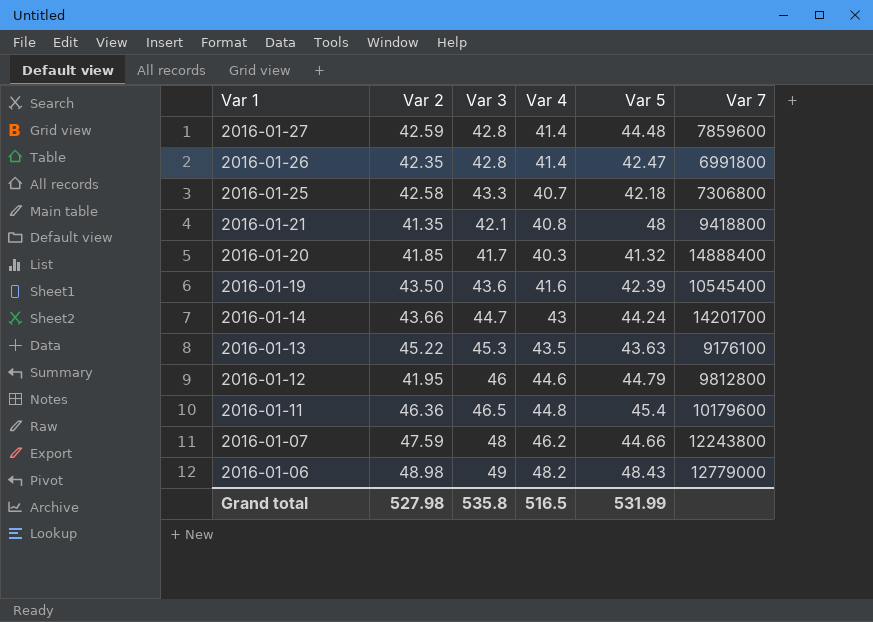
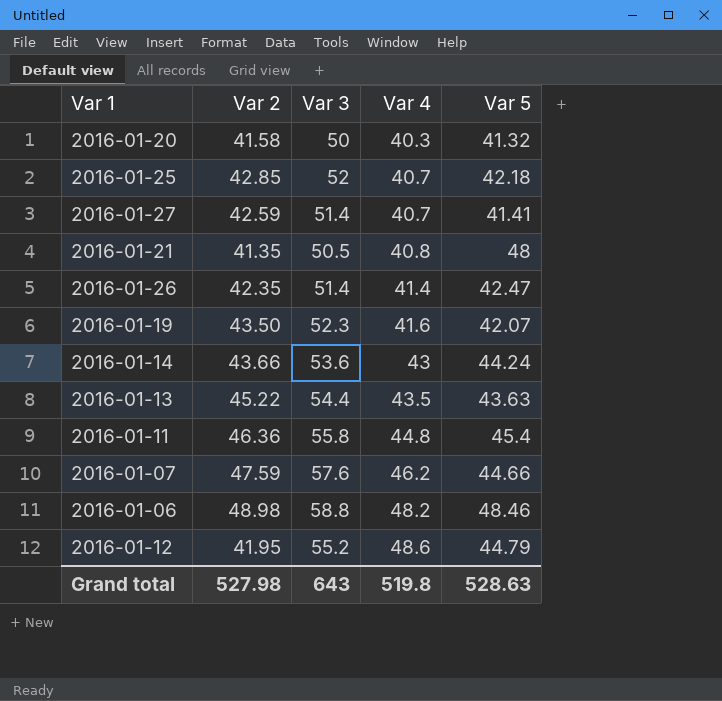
row order: Var 1 descending -> Var 4 ascending
column Var 7 | position: 6 -> none
2016-01-20 | Var 2: 41.85 -> 41.58
2016-01-20 | Var 3: 41.7 -> 50
2016-01-25 | Var 2: 42.58 -> 42.85
2016-01-25 | Var 3: 43.3 -> 52
2016-01-27 | Var 3: 42.8 -> 51.4
2016-01-27 | Var 4: 41.4 -> 40.7
2016-01-27 | Var 5: 44.48 -> 41.41
2016-01-21 | Var 3: 42.1 -> 50.5
2016-01-26 | Var 3: 42.8 -> 51.4
2016-01-19 | Var 3: 43.6 -> 52.3
2016-01-19 | Var 5: 42.39 -> 42.07
2016-01-14 | Var 3: 44.7 -> 53.6
2016-01-13 | Var 3: 45.3 -> 54.4
2016-01-11 | Var 3: 46.5 -> 55.8
2016-01-07 | Var 3: 48 -> 57.6
2016-01-06 | Var 3: 49 -> 58.8
2016-01-06 | Var 5: 48.43 -> 48.46
2016-01-12 | Var 3: 46 -> 55.2
2016-01-12 | Var 4: 44.6 -> 48.6
Grand total | Var 3: 535.8 -> 643
Grand total | Var 4: 516.5 -> 519.8
Grand total | Var 5: 531.99 -> 528.63

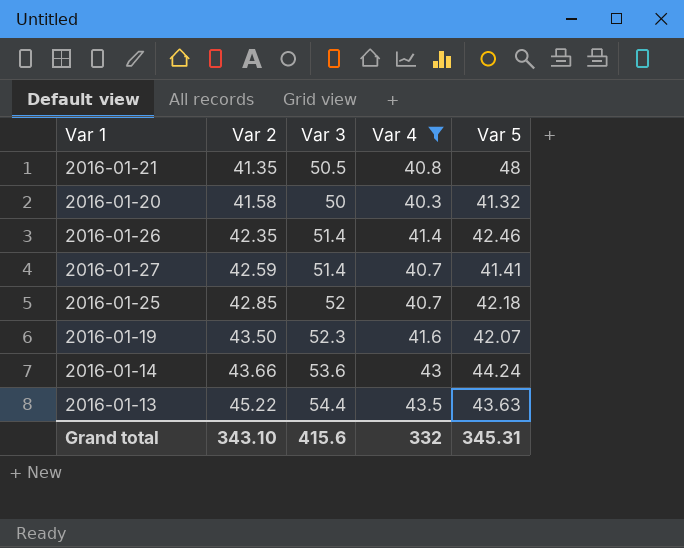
filter: none -> Var 4 <= 43.5
row order: Var 4 ascending -> Var 2 ascending
2016-01-26 | Var 5: 42.47 -> 42.46
Grand total | Var 2: 527.98 -> 343.10
Grand total | Var 3: 643 -> 415.6
Grand total | Var 4: 519.8 -> 332
Grand total | Var 5: 528.63 -> 345.31

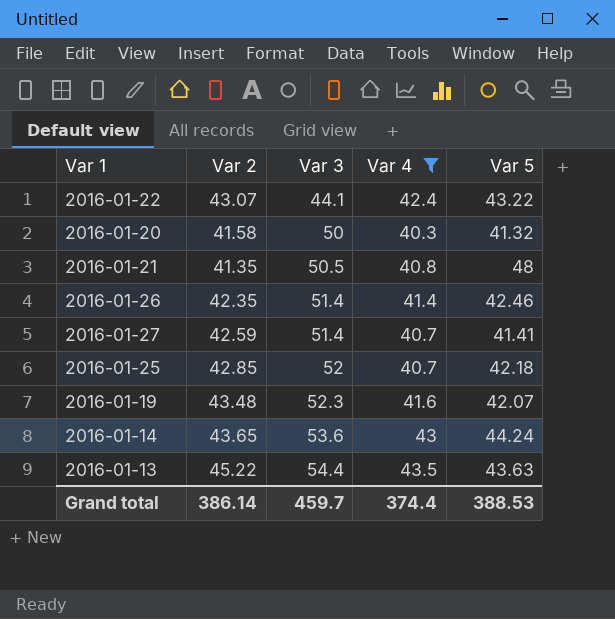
row order: Var 2 ascending -> Var 3 ascending
row 2016-01-22: none -> 43.07 | 44.1 | 42.4 | 43.22
2016-01-19 | Var 2: 43.50 -> 43.48
2016-01-14 | Var 2: 43.66 -> 43.65
Grand total | Var 2: 343.10 -> 386.14
Grand total | Var 3: 415.6 -> 459.7
Grand total | Var 4: 332 -> 374.4
Grand total | Var 5: 345.31 -> 388.53

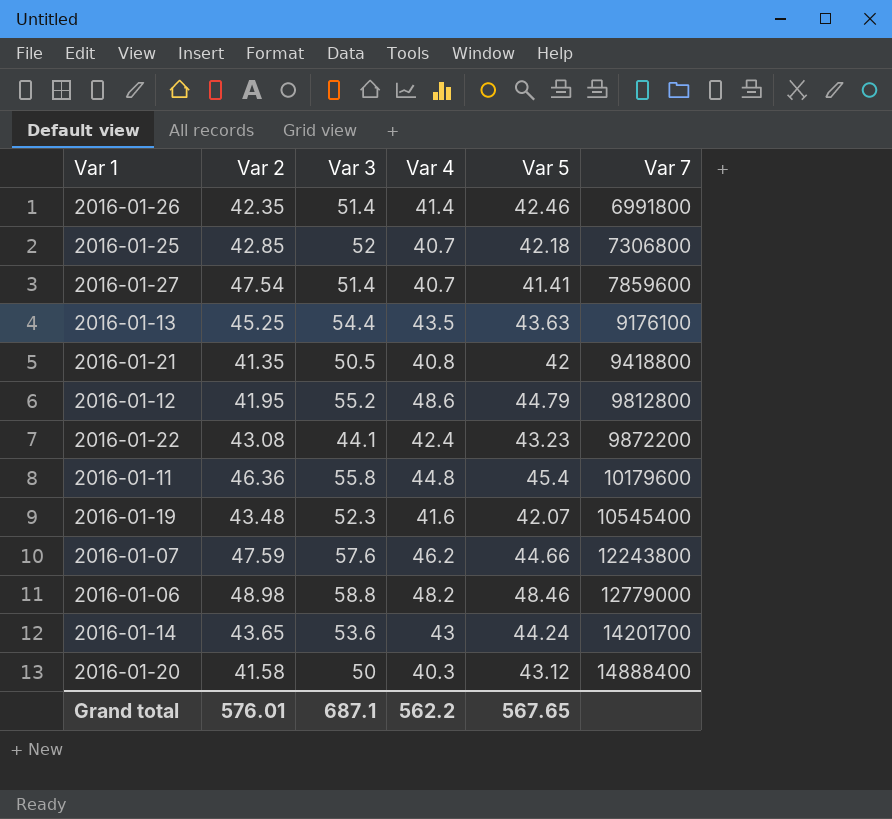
filter: Var 4 <= 43.5 -> none
row order: Var 3 ascending -> Var 7 ascending
column Var 7 | position: none -> 6
2016-01-27 | Var 2: 42.59 -> 47.54
2016-01-13 | Var 2: 45.22 -> 45.25
2016-01-21 | Var 5: 48 -> 42
2016-01-22 | Var 2: 43.07 -> 43.08
2016-01-22 | Var 5: 43.22 -> 43.23
2016-01-20 | Var 5: 41.32 -> 43.12
Grand total | Var 2: 386.14 -> 576.01
Grand total | Var 3: 459.7 -> 687.1
Grand total | Var 4: 374.4 -> 562.2
Grand total | Var 5: 388.53 -> 567.65

